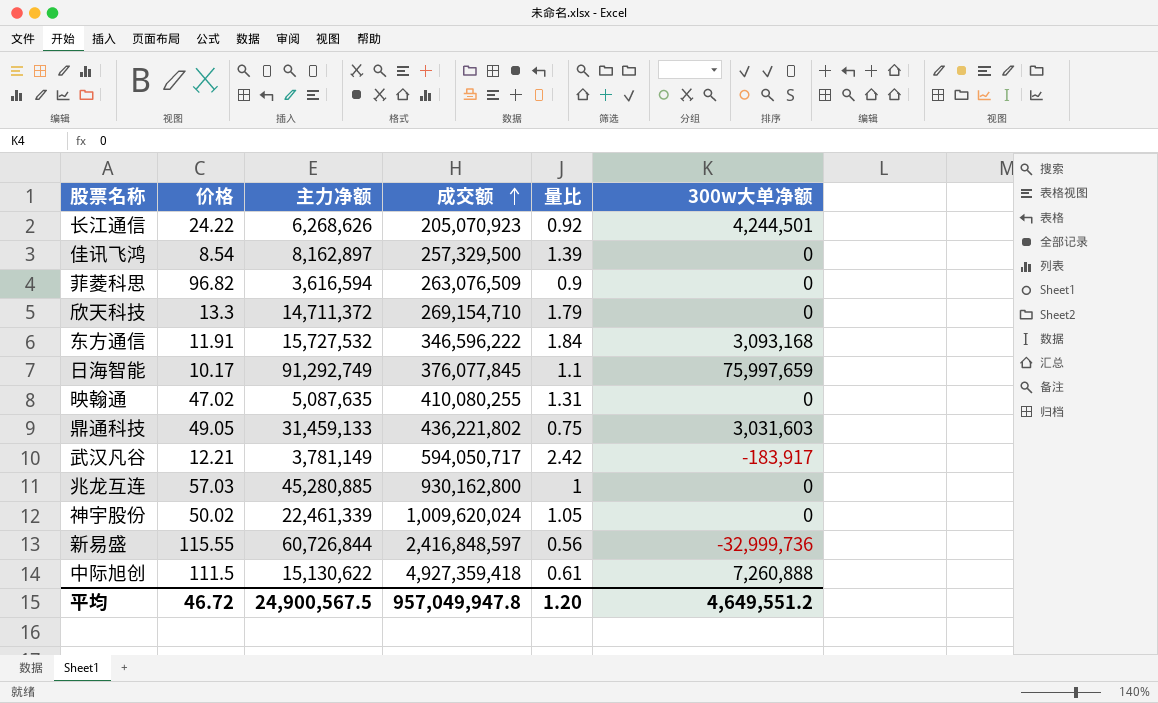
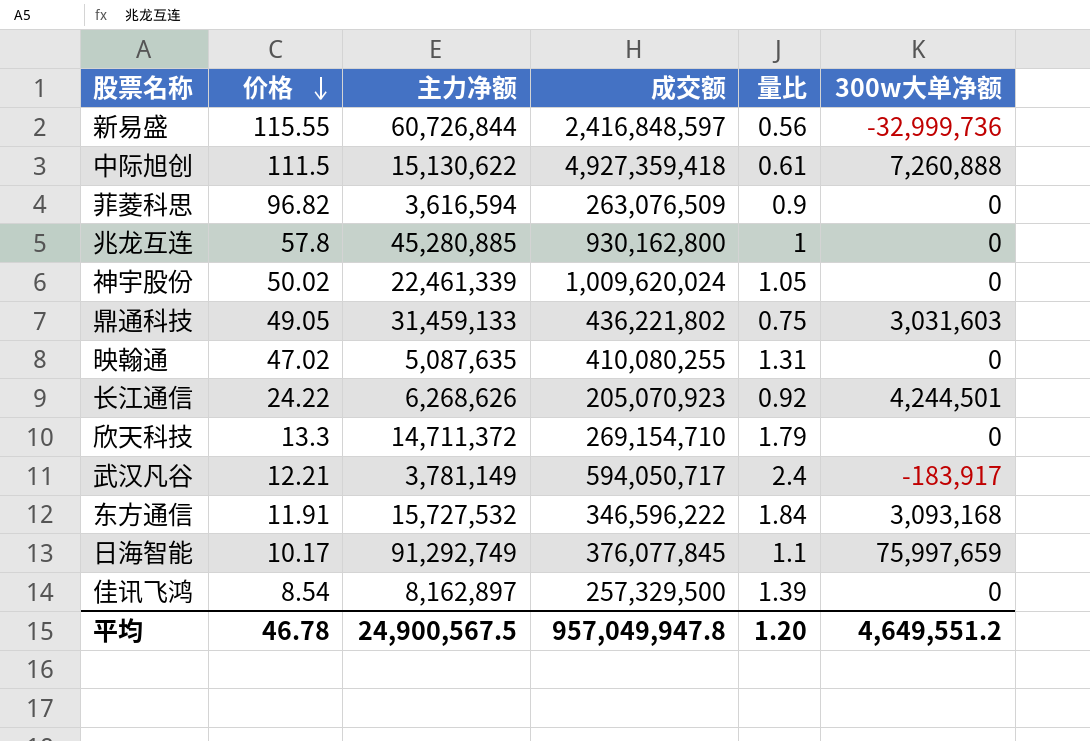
row order: 成交额 ascending -> 价格 descending
兆龙互连 | 价格: 57.03 -> 57.8
武汉凡谷 | 量比: 2.42 -> 2.4
平均 | 价格: 46.72 -> 46.78

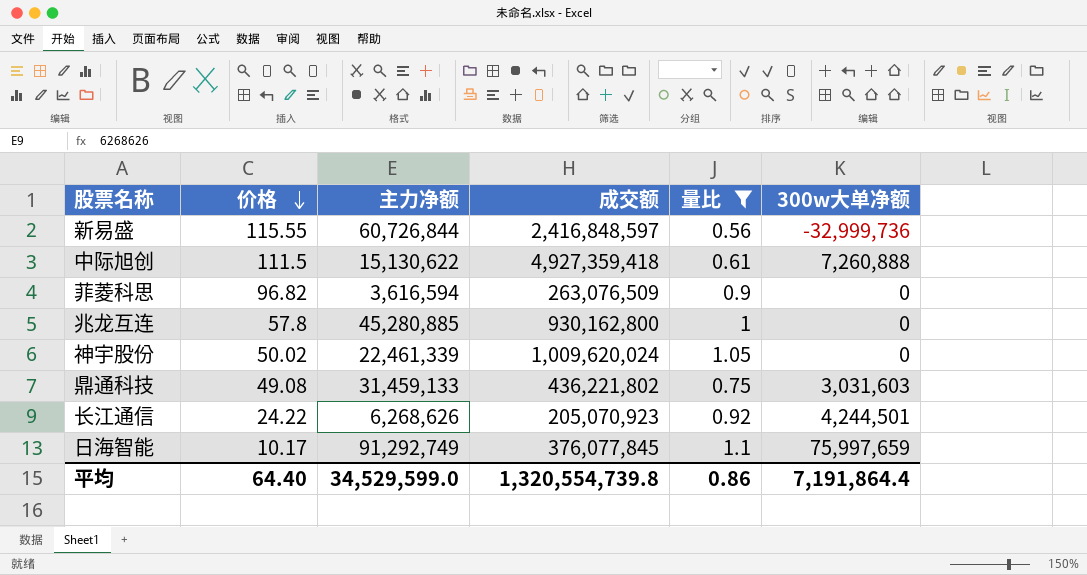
filter: none -> 量比 <= 1.1
鼎通科技 | 价格: 49.05 -> 49.08
平均 | 价格: 46.78 -> 64.40
平均 | 主力净额: 24,900,567.5 -> 34,529,599.0
平均 | 成交额: 957,049,947.8 -> 1,320,554,739.8
平均 | 量比: 1.20 -> 0.86
平均 | 300w大单净额: 4,649,551.2 -> 7,191,864.4

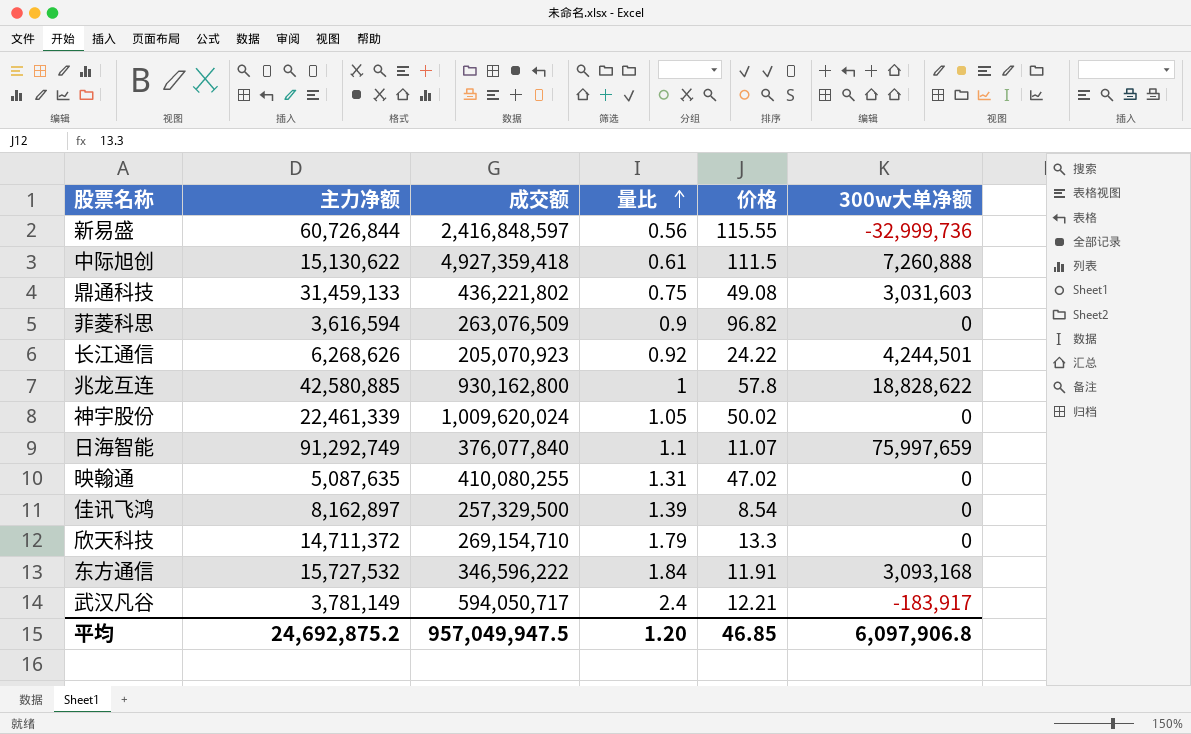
filter: 量比 <= 1.1 -> none
row order: 价格 descending -> 量比 ascending
column 价格 | position: 2 -> 5
兆龙互连 | 主力净额: 45,280,885 -> 42,580,885
兆龙互连 | 300w大单净额: 0 -> 18,828,622
日海智能 | 成交额: 376,077,845 -> 376,077,840
日海智能 | 价格: 10.17 -> 11.07
平均 | 主力净额: 34,529,599.0 -> 24,692,875.2
平均 | 成交额: 1,320,554,739.8 -> 957,049,947.5
平均 | 量比: 0.86 -> 1.20
平均 | 价格: 64.40 -> 46.85
平均 | 300w大单净额: 7,191,864.4 -> 6,097,906.8

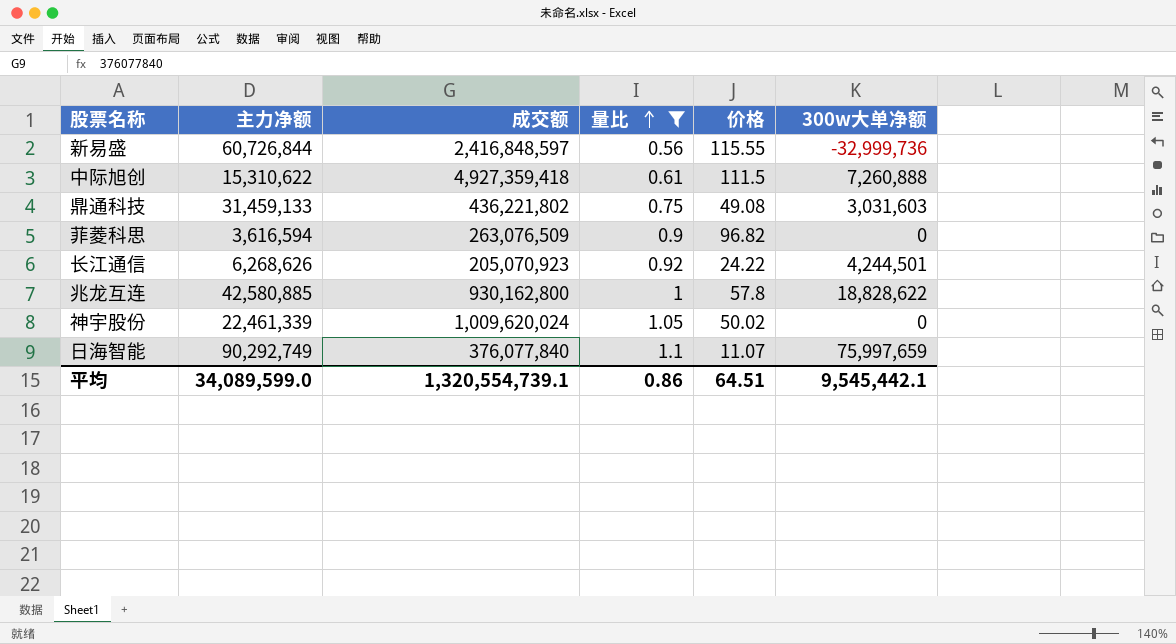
filter: none -> 量比 <= 1.1
中际旭创 | 主力净额: 15,130,622 -> 15,310,622
日海智能 | 主力净额: 91,292,749 -> 90,292,749
平均 | 主力净额: 24,692,875.2 -> 34,089,599.0
平均 | 成交额: 957,049,947.5 -> 1,320,554,739.1
平均 | 量比: 1.20 -> 0.86
平均 | 价格: 46.85 -> 64.51
平均 | 300w大单净额: 6,097,906.8 -> 9,545,442.1

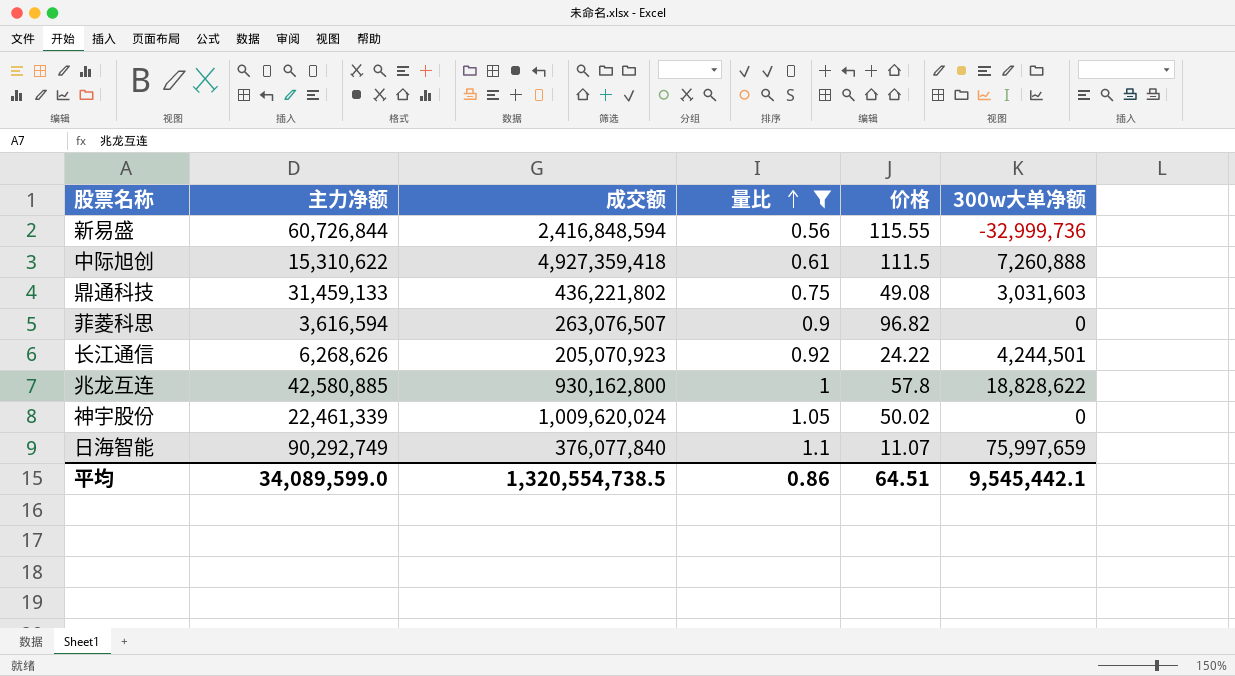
新易盛 | 成交额: 2,416,848,597 -> 2,416,848,594
菲菱科思 | 成交额: 263,076,509 -> 263,076,507
平均 | 成交额: 1,320,554,739.1 -> 1,320,554,738.5

